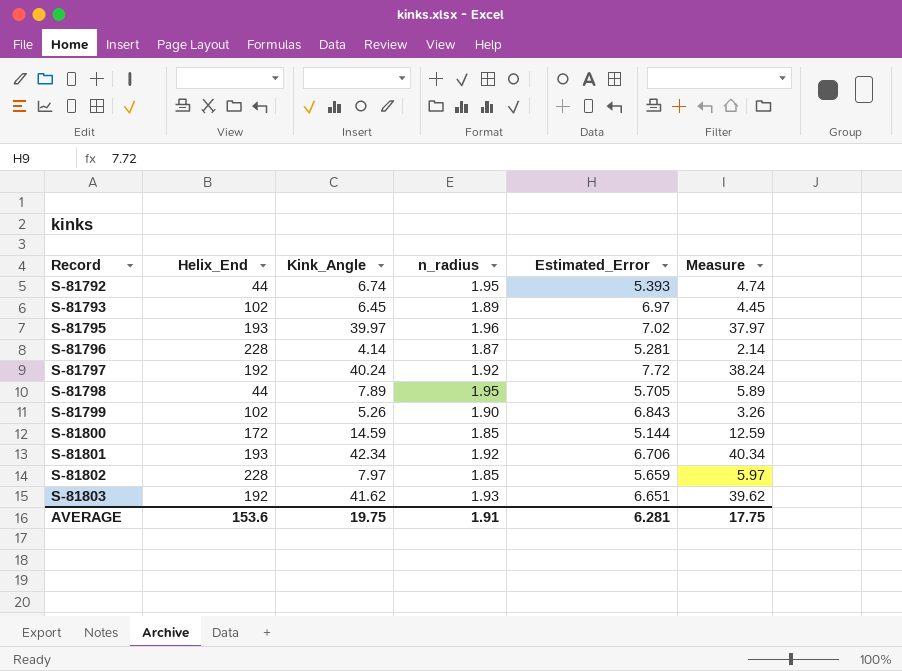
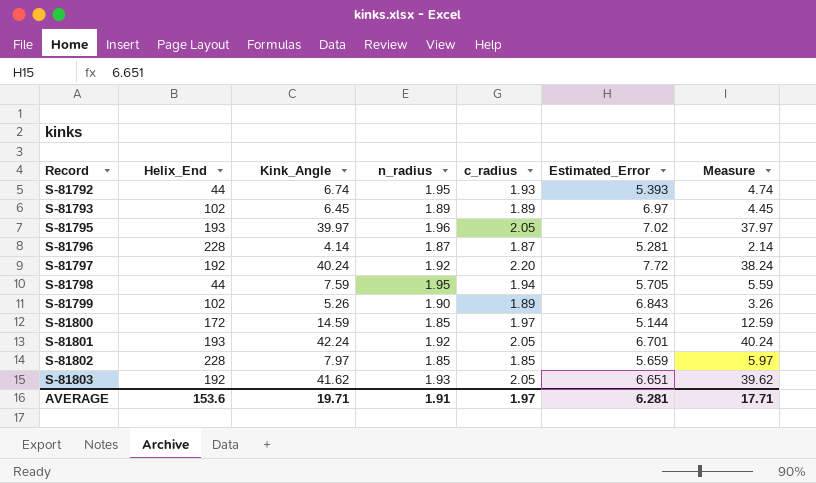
column c_radius | position: none -> 5
S-81798 | Kink_Angle: 7.89 -> 7.59
S-81798 | Measure: 5.89 -> 5.59
S-81801 | Kink_Angle: 42.34 -> 42.24
S-81801 | Estimated_Error: 6.706 -> 6.701
S-81801 | Measure: 40.34 -> 40.24
AVERAGE | Kink_Angle: 19.75 -> 19.71
AVERAGE | Measure: 17.75 -> 17.71

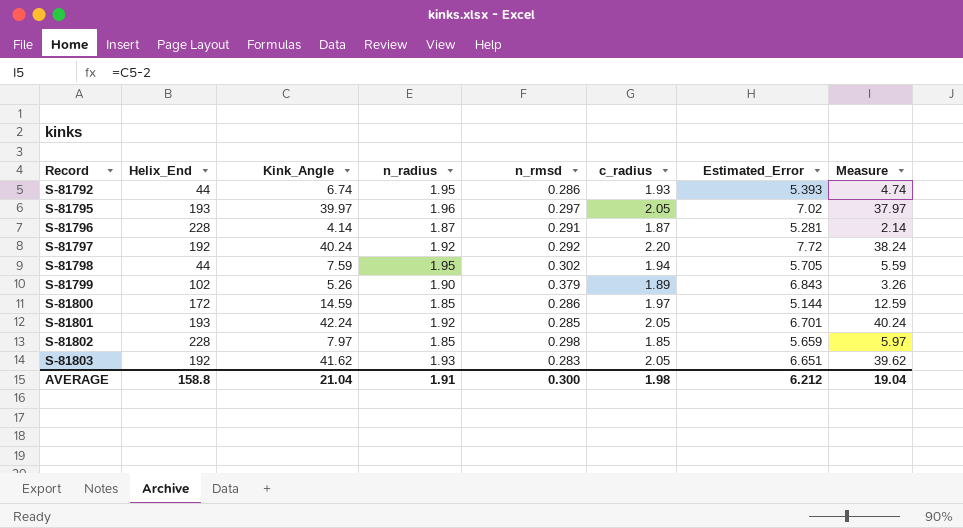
column n_rmsd | position: none -> 5
row S-81793: 102 | 6.45 | 1.89 | 1.89 | 6.97 | 4.45 -> none
AVERAGE | Helix_End: 153.6 -> 158.8
AVERAGE | Kink_Angle: 19.71 -> 21.04
AVERAGE | c_radius: 1.97 -> 1.98
AVERAGE | Estimated_Error: 6.281 -> 6.212
AVERAGE | Measure: 17.71 -> 19.04

